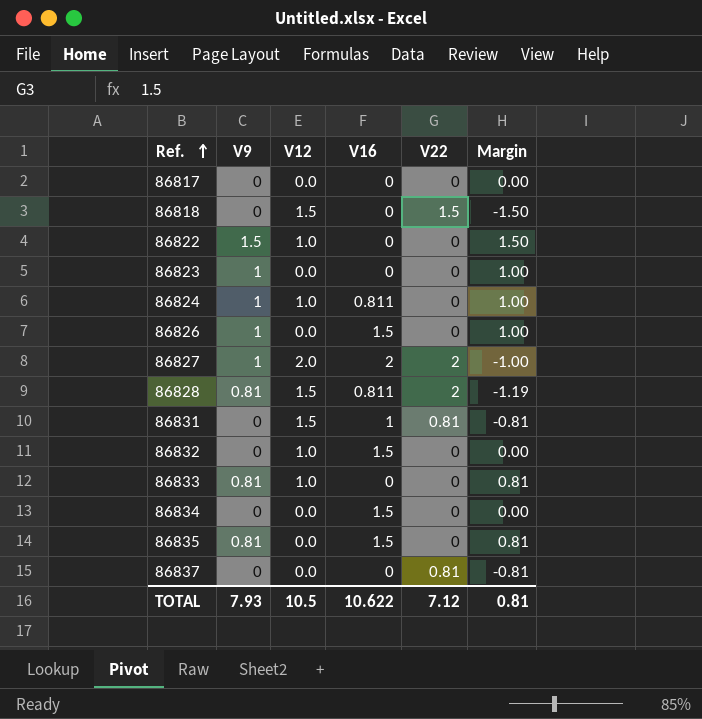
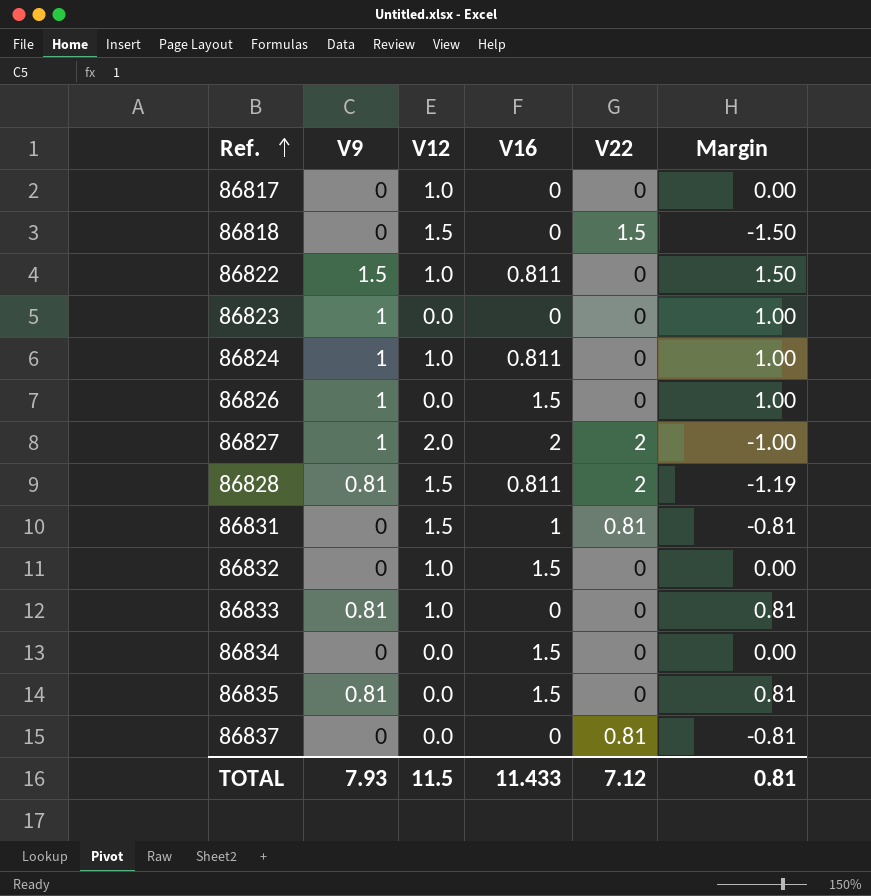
86817 | V12: 0.0 -> 1.0
86822 | V16: 0 -> 0.811
TOTAL | V12: 10.5 -> 11.5
TOTAL | V16: 10.622 -> 11.433

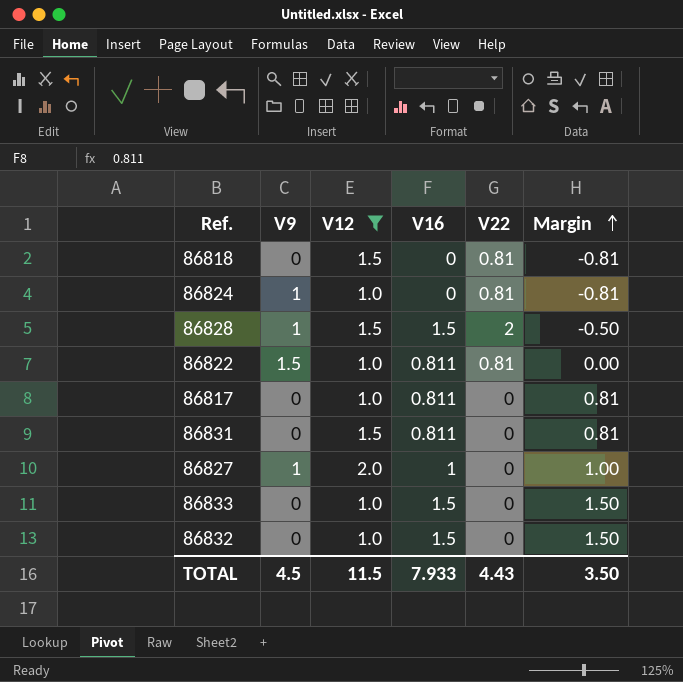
filter: none -> V12 != 0.0
row order: Ref. ascending -> Margin ascending
column Margin | formula: [V9] - [V22] -> [V16] - [V22]
86818 | V22: 1.5 -> 0.81
86824 | V16: 0.811 -> 0
86824 | V22: 0 -> 0.81
86828 | V9: 0.81 -> 1
86828 | V16: 0.811 -> 1.5
86822 | V22: 0 -> 0.81
86817 | V16: 0 -> 0.811
86831 | V16: 1 -> 0.811
86831 | V22: 0.81 -> 0
86827 | V16: 2 -> 1
86827 | V22: 2 -> 0
86833 | V9: 0.81 -> 0
86833 | V16: 0 -> 1.5
TOTAL | V9: 7.93 -> 4.5
TOTAL | V16: 11.433 -> 7.933
TOTAL | V22: 7.12 -> 4.43
TOTAL | Margin: 0.81 -> 3.50

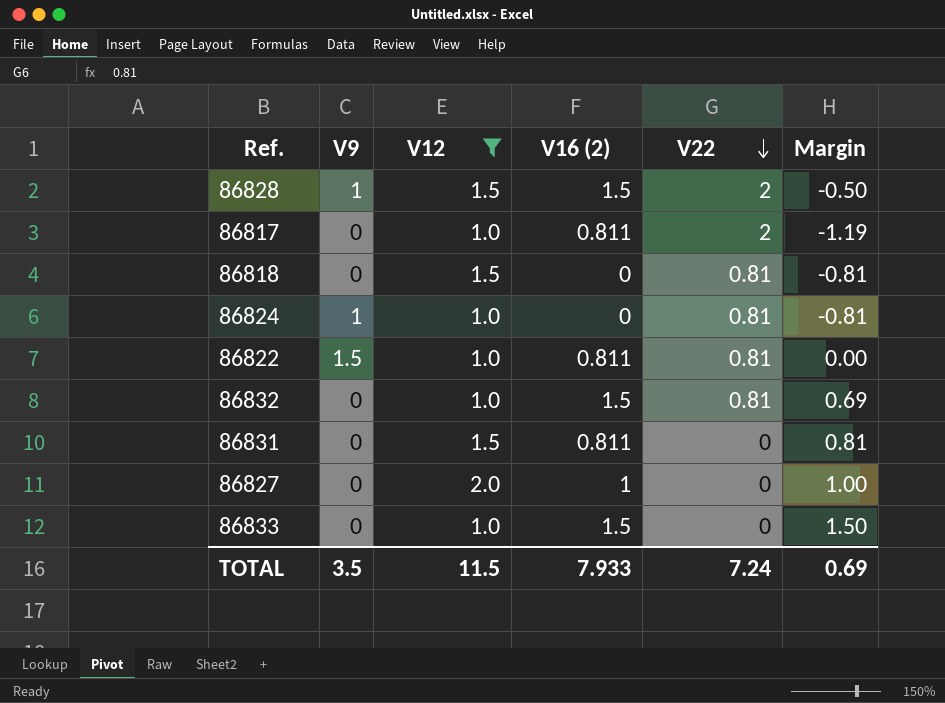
row order: Margin ascending -> V22 descending
column name: V16 -> V16 (2)
86817 | V22: 0 -> 2
86817 | Margin: 0.81 -> -1.19
86832 | V22: 0 -> 0.81
86832 | Margin: 1.50 -> 0.69
86827 | V9: 1 -> 0
TOTAL | V9: 4.5 -> 3.5
TOTAL | V22: 4.43 -> 7.24
TOTAL | Margin: 3.50 -> 0.69

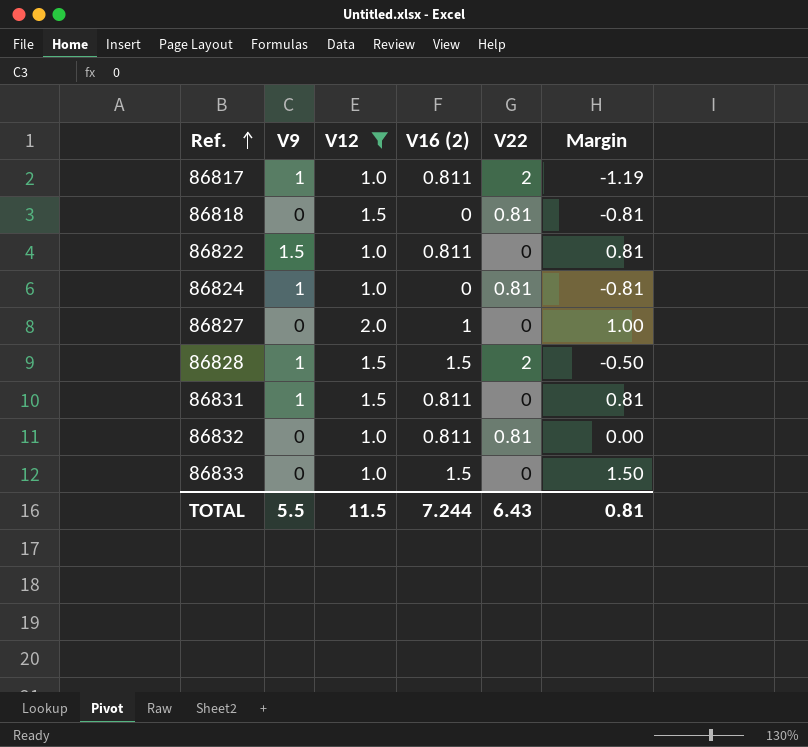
row order: V22 descending -> Ref. ascending
86817 | V9: 0 -> 1
86822 | V22: 0.81 -> 0
86822 | Margin: 0.00 -> 0.81
86831 | V9: 0 -> 1
86832 | V16 (2): 1.5 -> 0.811
86832 | Margin: 0.69 -> 0.00
TOTAL | V9: 3.5 -> 5.5
TOTAL | V16 (2): 7.933 -> 7.244
TOTAL | V22: 7.24 -> 6.43
TOTAL | Margin: 0.69 -> 0.81

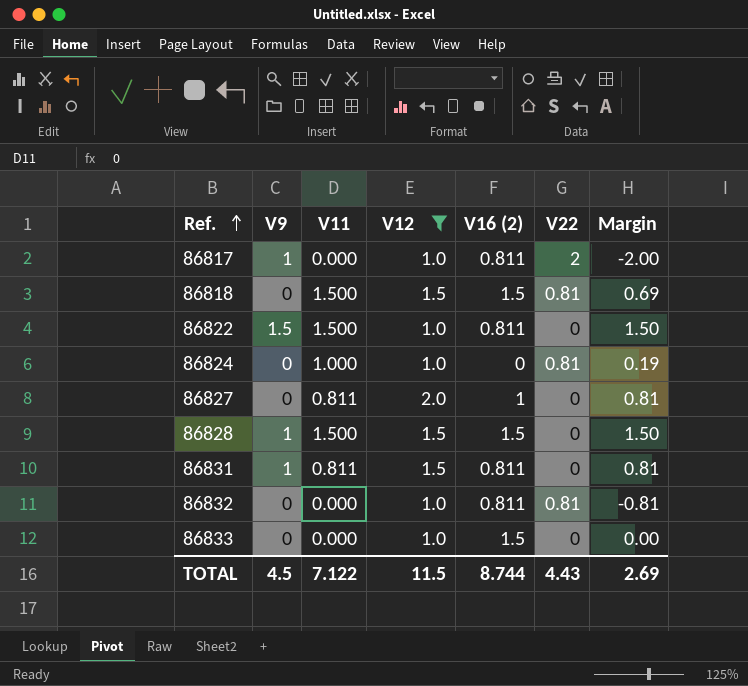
column V11 | position: none -> 3
column Margin | formula: [V16 (2)] - [V22] -> [V11] - [V22]
86818 | V16 (2): 0 -> 1.5
86824 | V9: 1 -> 0
86828 | V22: 2 -> 0
TOTAL | V9: 5.5 -> 4.5
TOTAL | V16 (2): 7.244 -> 8.744
TOTAL | V22: 6.43 -> 4.43
TOTAL | Margin: 0.81 -> 2.69

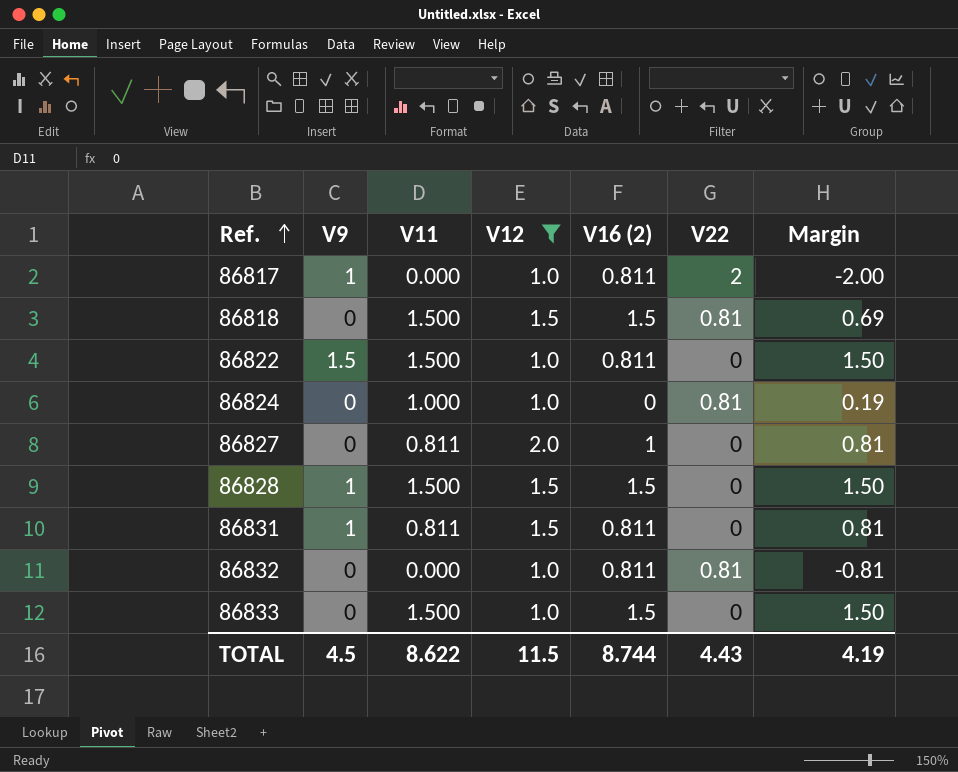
86833 | V11: 0.000 -> 1.500
86833 | Margin: 0.00 -> 1.50
TOTAL | V11: 7.122 -> 8.622
TOTAL | Margin: 2.69 -> 4.19

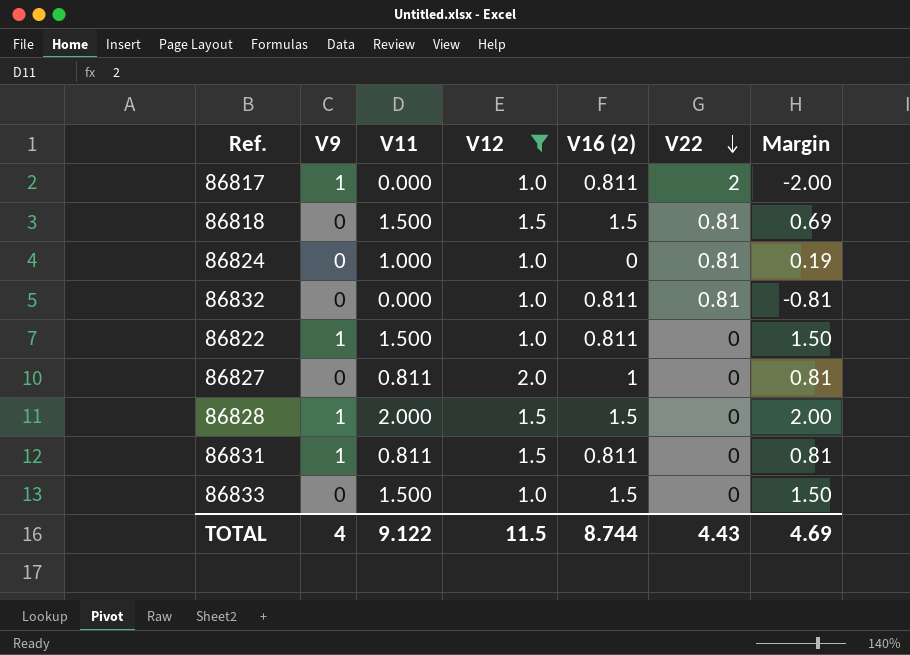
row order: Ref. ascending -> V22 descending
86822 | V9: 1.5 -> 1
86828 | V11: 1.500 -> 2.000
86828 | Margin: 1.50 -> 2.00
TOTAL | V9: 4.5 -> 4
TOTAL | V11: 8.622 -> 9.122
TOTAL | Margin: 4.19 -> 4.69

